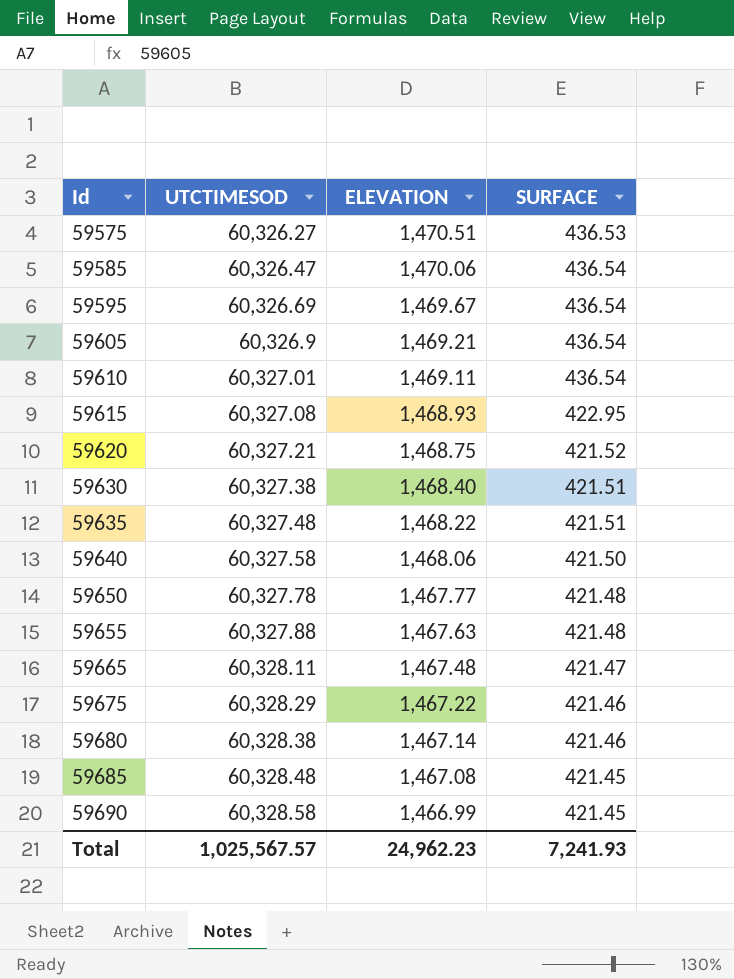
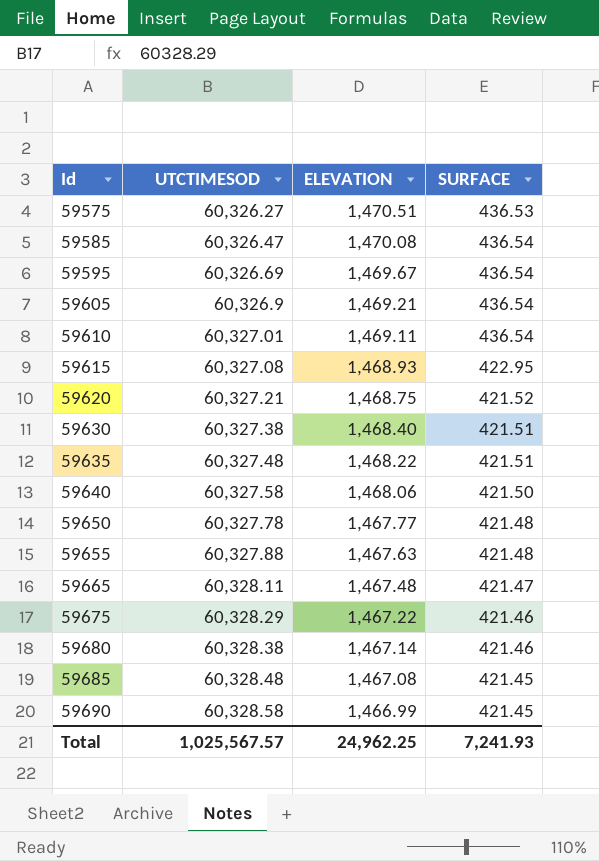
59585 | ELEVATION: 1,470.06 -> 1,470.08
Total | ELEVATION: 24,962.23 -> 24,962.25

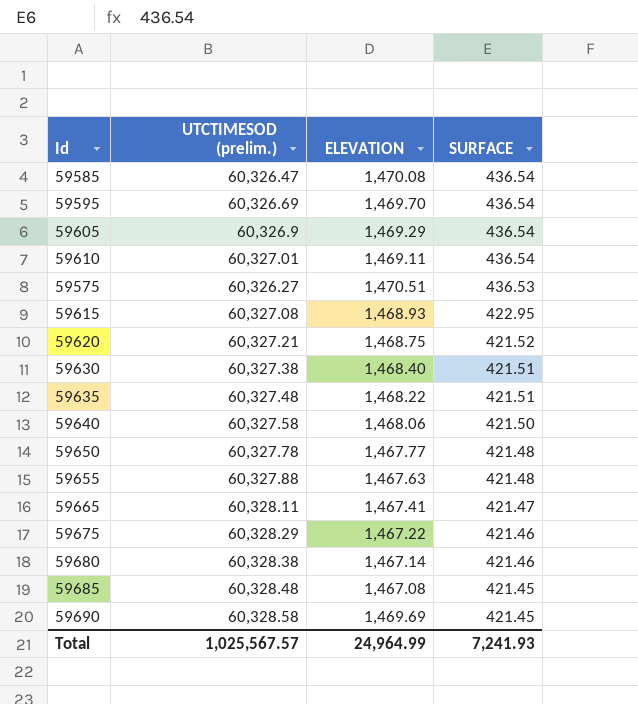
row order: Id ascending -> SURFACE descending
column name: UTCTIMESOD -> UTCTIMESOD (prelim.)
59595 | ELEVATION: 1,469.67 -> 1,469.70
59605 | ELEVATION: 1,469.21 -> 1,469.29
59665 | ELEVATION: 1,467.48 -> 1,467.41
59690 | ELEVATION: 1,466.99 -> 1,469.69
Total | ELEVATION: 24,962.25 -> 24,964.99

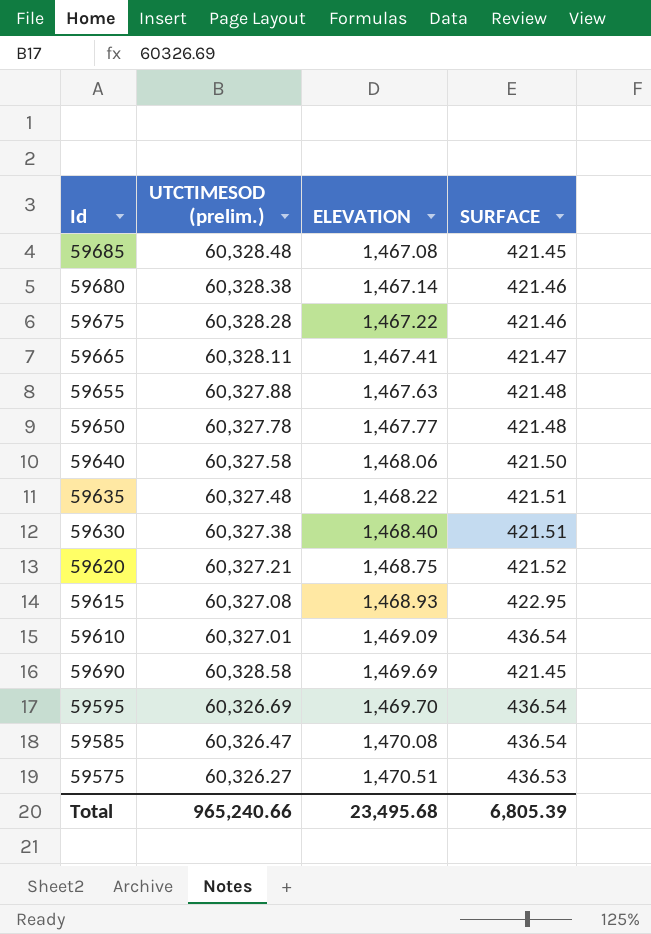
row order: SURFACE descending -> ELEVATION ascending
row 59605: 60,326.9 | 1,469.29 | 436.54 -> none
59675 | UTCTIMESOD (prelim.): 60,328.29 -> 60,328.28
59610 | ELEVATION: 1,469.11 -> 1,469.09
Total | UTCTIMESOD (prelim.): 1,025,567.57 -> 965,240.66
Total | ELEVATION: 24,964.99 -> 23,495.68
Total | SURFACE: 7,241.93 -> 6,805.39

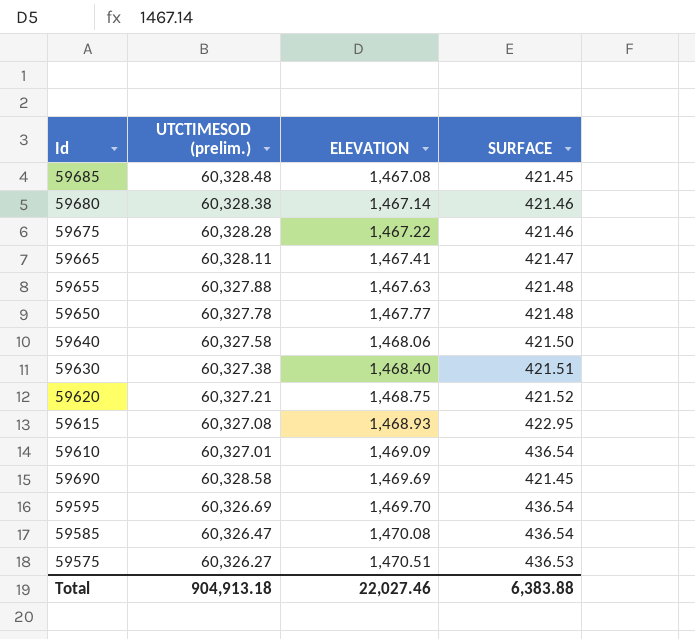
row 59635: 60,327.48 | 1,468.22 | 421.51 -> none
Total | UTCTIMESOD (prelim.): 965,240.66 -> 904,913.18
Total | ELEVATION: 23,495.68 -> 22,027.46
Total | SURFACE: 6,805.39 -> 6,383.88

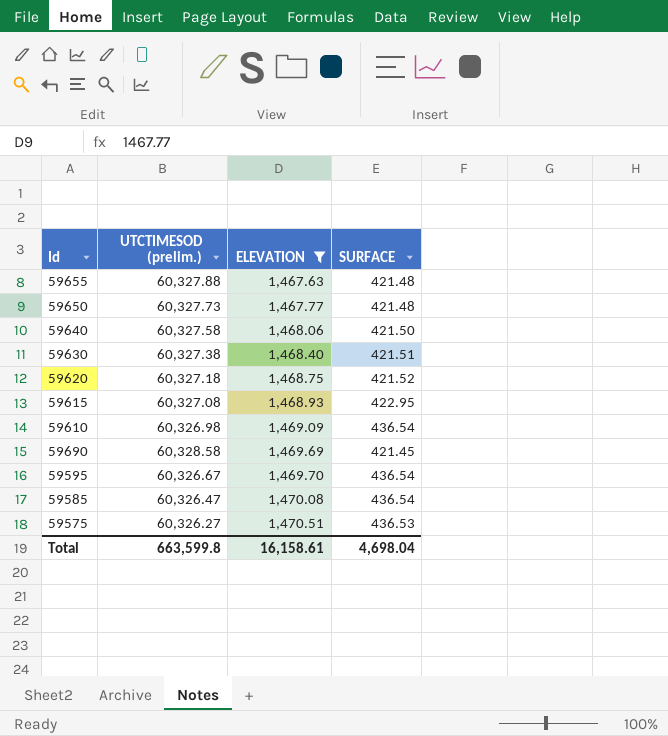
filter: none -> ELEVATION >= 1,467.63
59650 | UTCTIMESOD (prelim.): 60,327.78 -> 60,327.73
59620 | UTCTIMESOD (prelim.): 60,327.21 -> 60,327.18
59610 | UTCTIMESOD (prelim.): 60,327.01 -> 60,326.98
59595 | UTCTIMESOD (prelim.): 60,326.69 -> 60,326.67
Total | UTCTIMESOD (prelim.): 904,913.18 -> 663,599.8
Total | ELEVATION: 22,027.46 -> 16,158.61
Total | SURFACE: 6,383.88 -> 4,698.04

